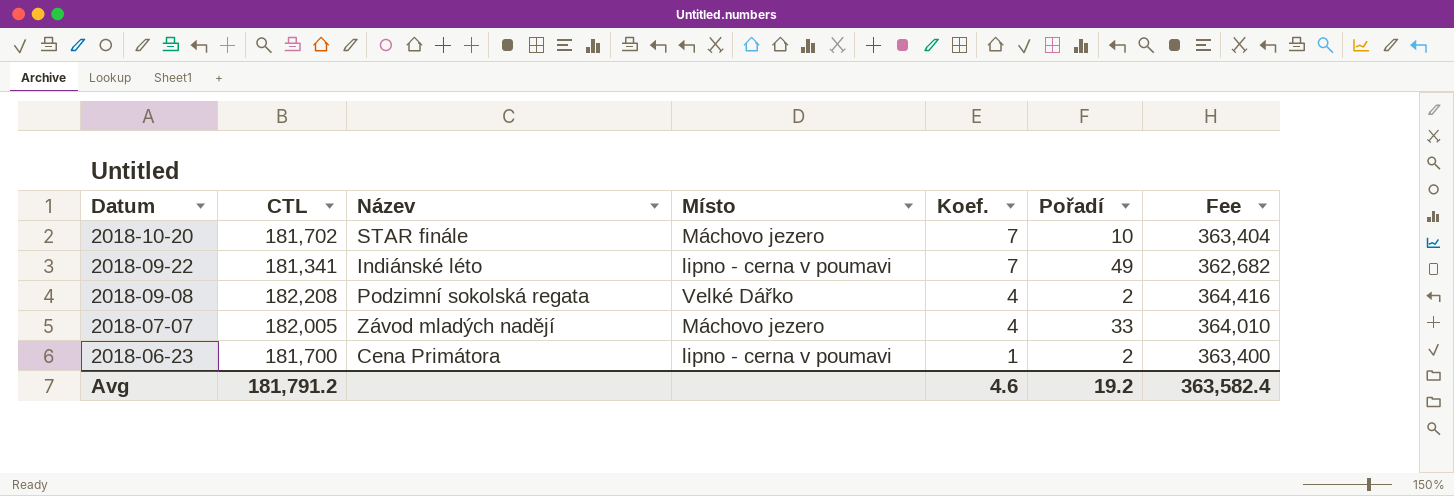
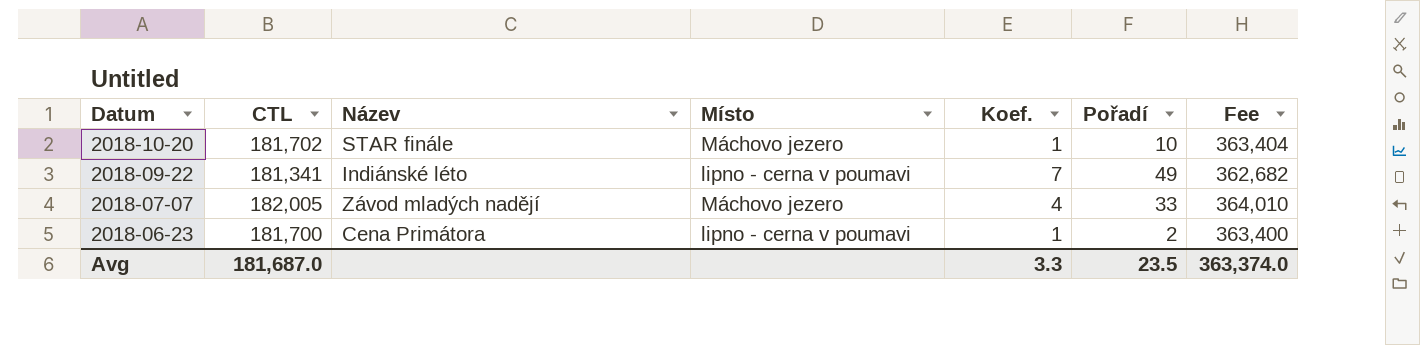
row 2018-09-08: 182,208 | Podzimní sokolská regata | Velké Dářko | 4 | 2 | 364,416 -> none
2018-10-20 | Koef.: 7 -> 1
Avg | CTL: 181,791.2 -> 181,687.0
Avg | Koef.: 4.6 -> 3.3
Avg | Pořadí: 19.2 -> 23.5
Avg | Fee: 363,582.4 -> 363,374.0

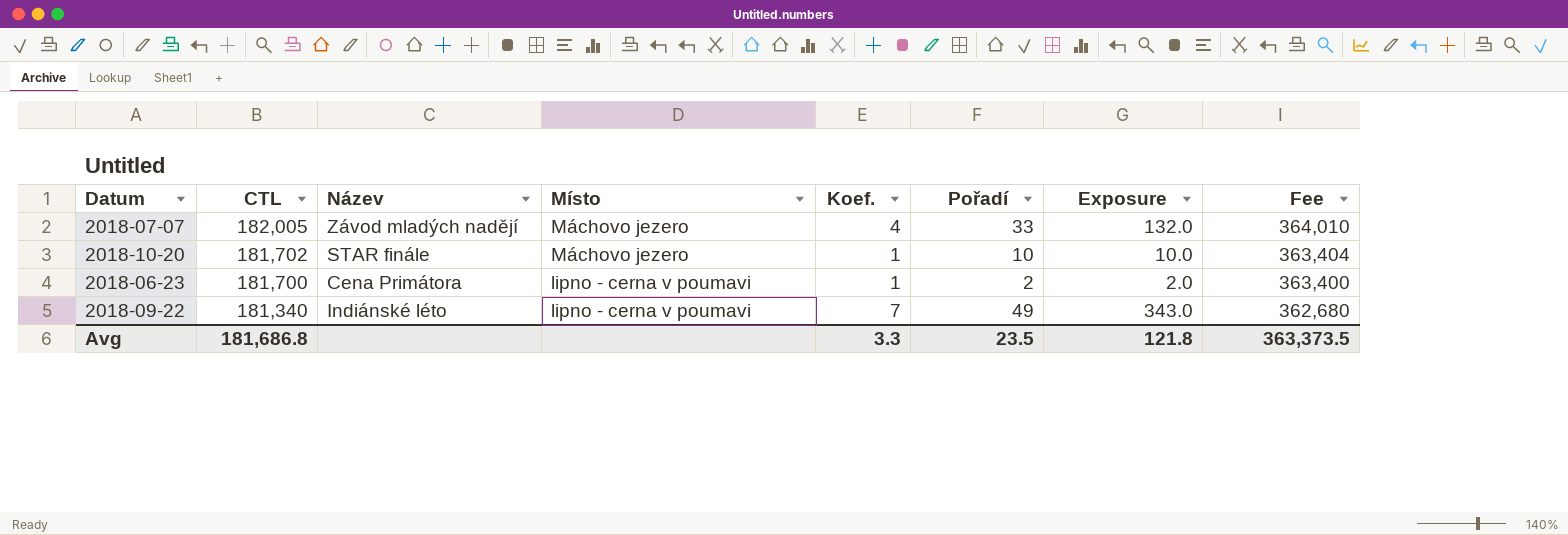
row order: Datum descending -> CTL descending
column Exposure | formula: none -> [Koef.] * [Pořadí]
2018-09-22 | CTL: 181,341 -> 181,340
2018-09-22 | Fee: 362,682 -> 362,680
Avg | CTL: 181,687.0 -> 181,686.8
Avg | Fee: 363,374.0 -> 363,373.5

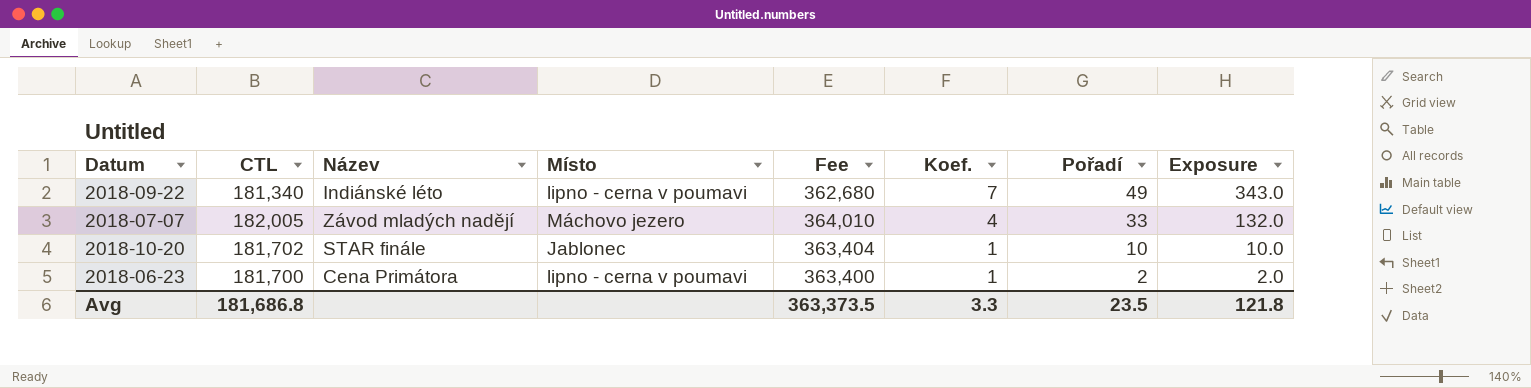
row order: CTL descending -> Koef. descending
column Fee | position: 8 -> 5
2018-10-20 | Místo: Máchovo jezero -> Jablonec

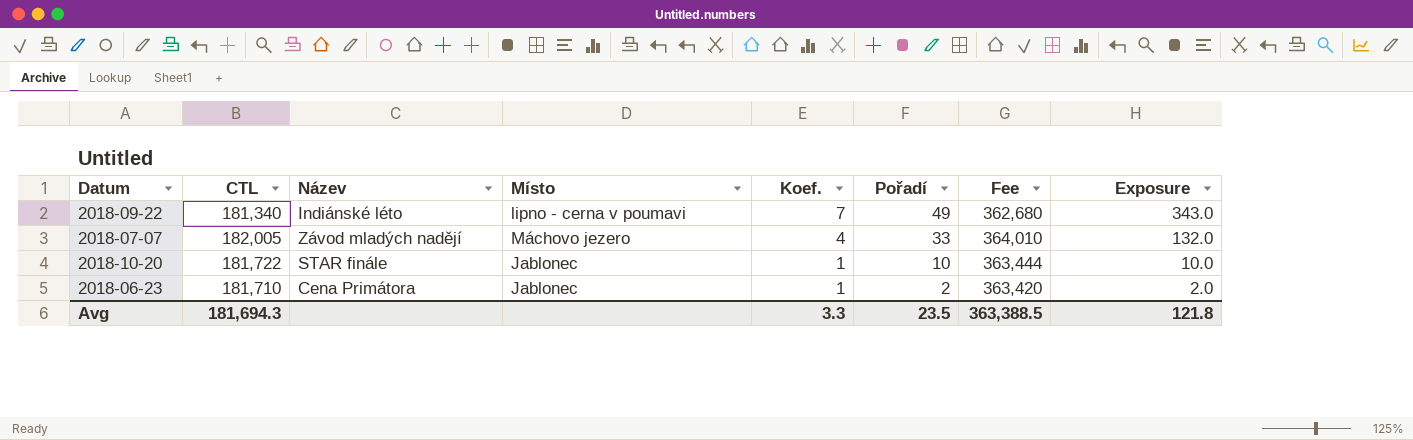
column Fee | position: 5 -> 7
2018-10-20 | CTL: 181,702 -> 181,722
2018-10-20 | Fee: 363,404 -> 363,444
2018-06-23 | CTL: 181,700 -> 181,710
2018-06-23 | Místo: lipno - cerna v poumavi -> Jablonec
2018-06-23 | Fee: 363,400 -> 363,420
Avg | CTL: 181,686.8 -> 181,694.3
Avg | Fee: 363,373.5 -> 363,388.5

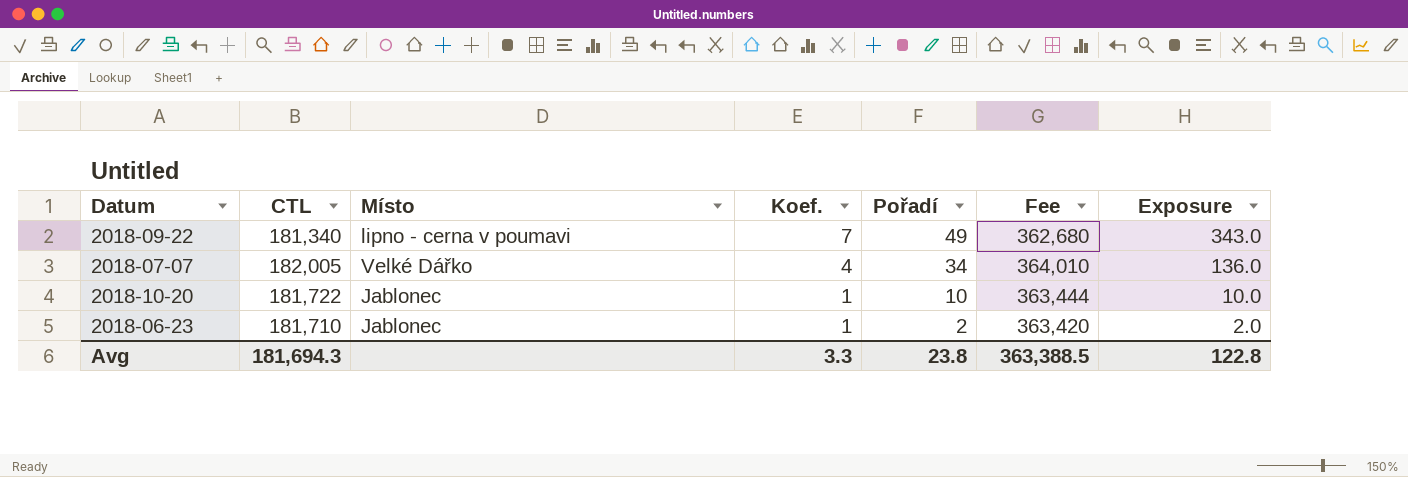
column Název | position: 3 -> none
2018-07-07 | Místo: Máchovo jezero -> Velké Dářko
2018-07-07 | Pořadí: 33 -> 34
2018-07-07 | Exposure: 132.0 -> 136.0
Avg | Pořadí: 23.5 -> 23.8
Avg | Exposure: 121.8 -> 122.8

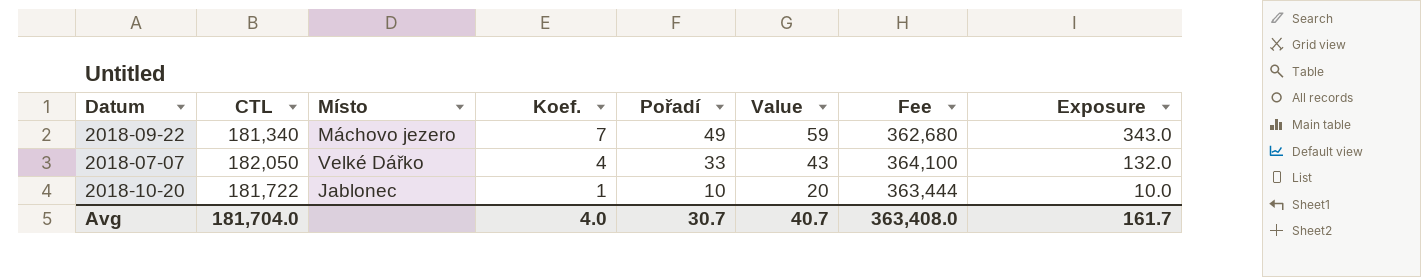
column Value | formula: none -> [Pořadí] + 10
row 2018-06-23: 181,710 | Jablonec | 1 | 2 | 363,420 | 2.0 -> none
2018-09-22 | Místo: lipno - cerna v poumavi -> Máchovo jezero
2018-07-07 | CTL: 182,005 -> 182,050
2018-07-07 | Pořadí: 34 -> 33
2018-07-07 | Fee: 364,010 -> 364,100
2018-07-07 | Exposure: 136.0 -> 132.0
Avg | CTL: 181,694.3 -> 181,704.0
Avg | Koef.: 3.3 -> 4.0
Avg | Pořadí: 23.8 -> 30.7
Avg | Fee: 363,388.5 -> 363,408.0
Avg | Exposure: 122.8 -> 161.7

